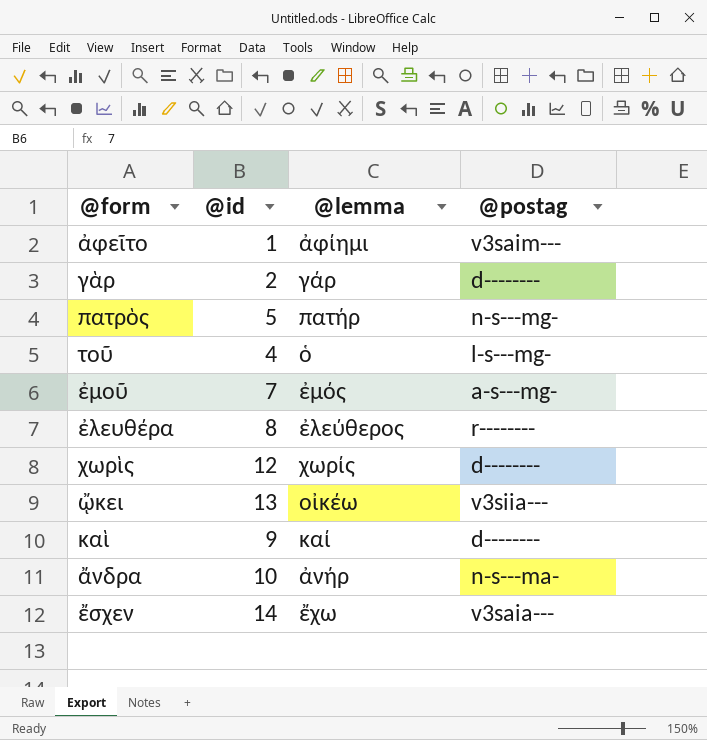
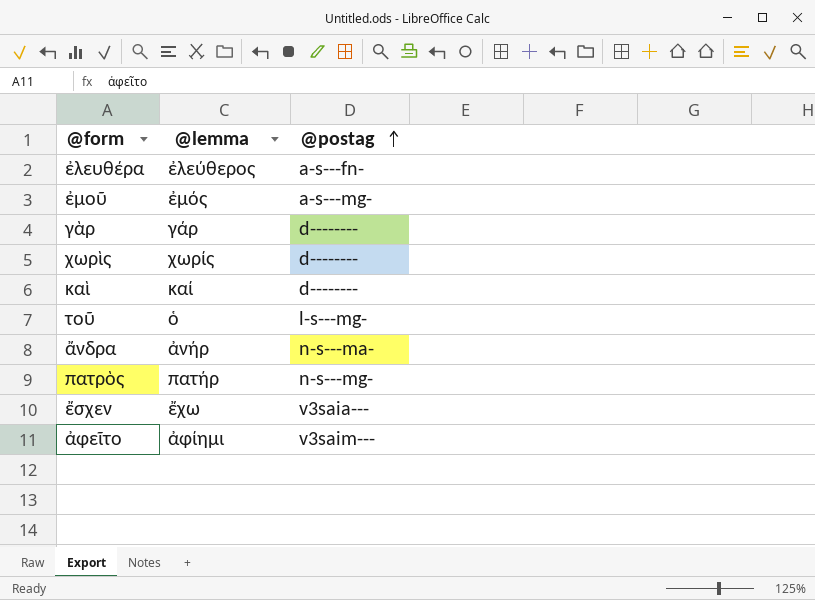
row order: none -> @postag ascending
column @id | position: 2 -> none
row ᾤκει: 13 | οἰκέω | v3siia--- -> none
ἐλευθέρα | @postag: r-------- -> a-s---fn-

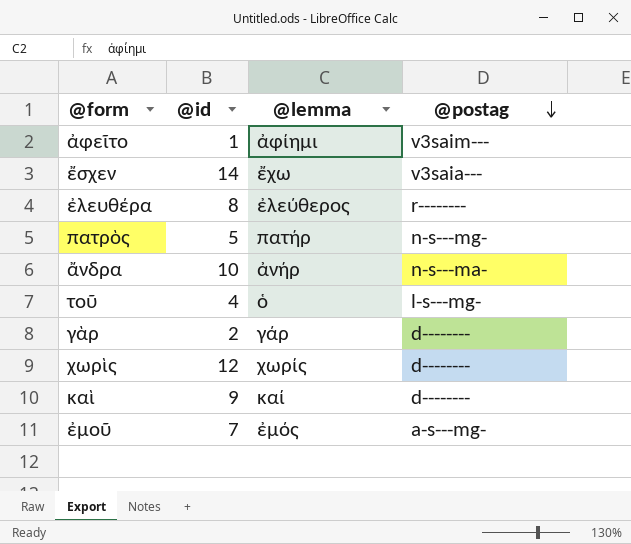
row order: @postag ascending -> @postag descending
column @id | position: none -> 2
ἐλευθέρα | @postag: a-s---fn- -> r--------

